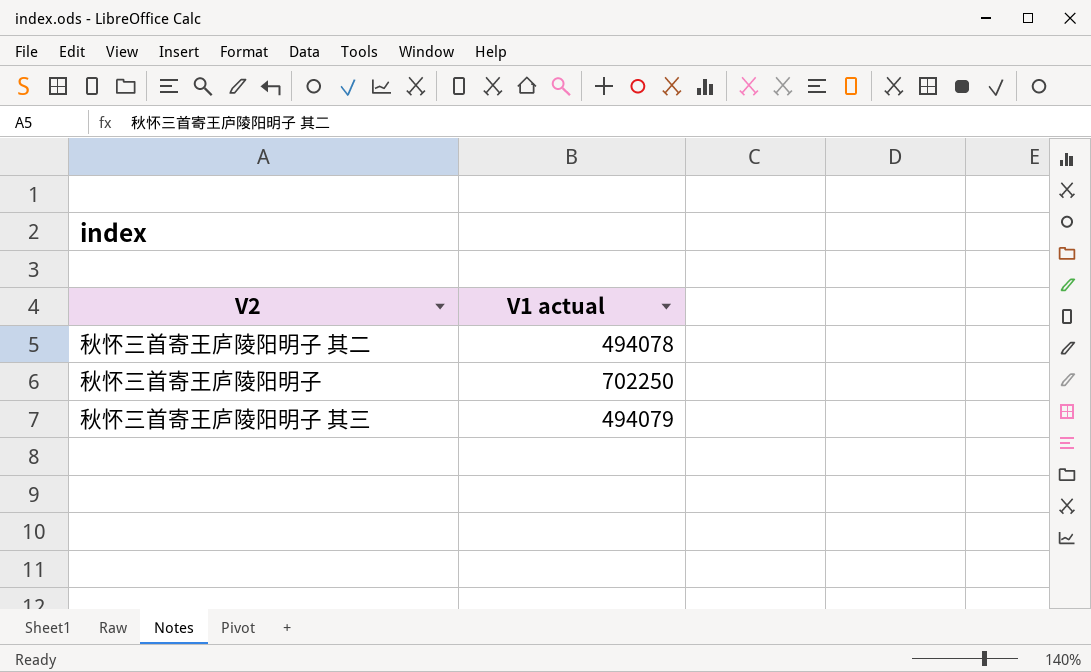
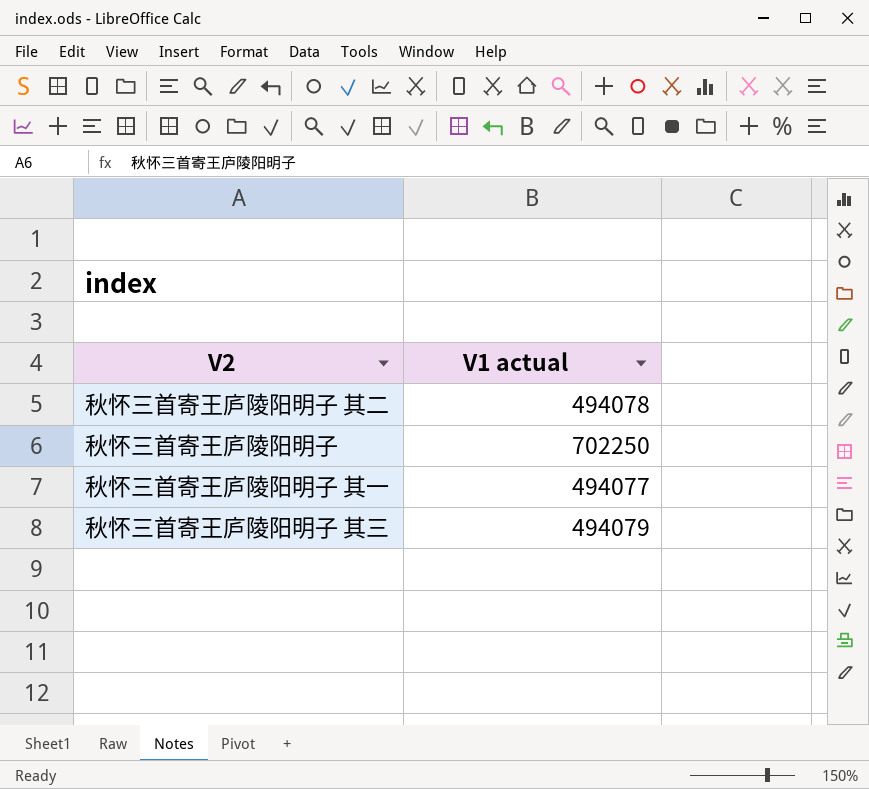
row 秋怀三首寄王庐陵阳明子 其一: none -> 494077

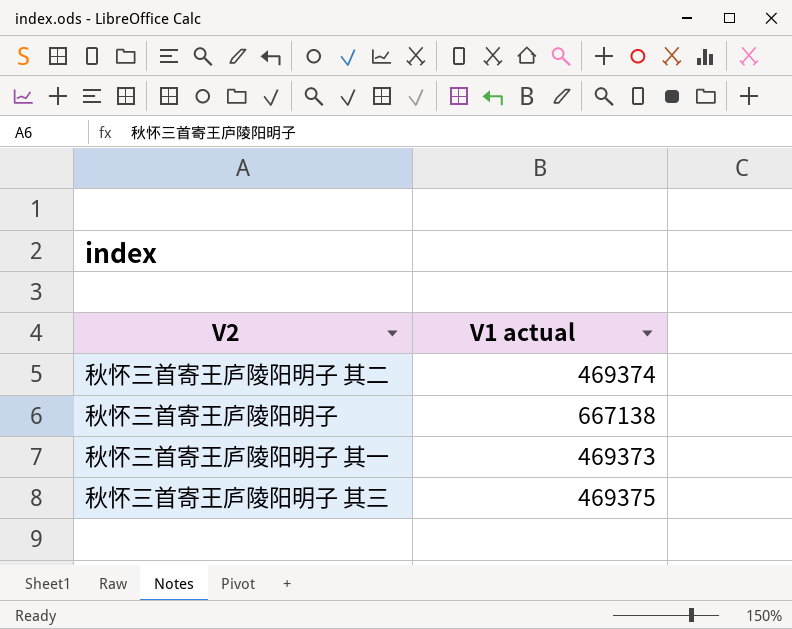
秋怀三首寄王庐陵阳明子 其二 | V1 actual: 494078 -> 469374
秋怀三首寄王庐陵阳明子 | V1 actual: 702250 -> 667138
秋怀三首寄王庐陵阳明子 其一 | V1 actual: 494077 -> 469373
秋怀三首寄王庐陵阳明子 其三 | V1 actual: 494079 -> 469375

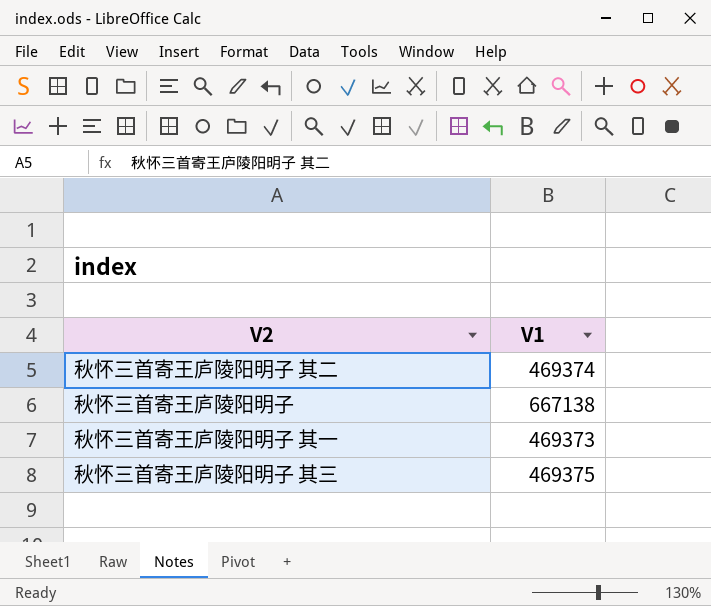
column name: V1 actual -> V1

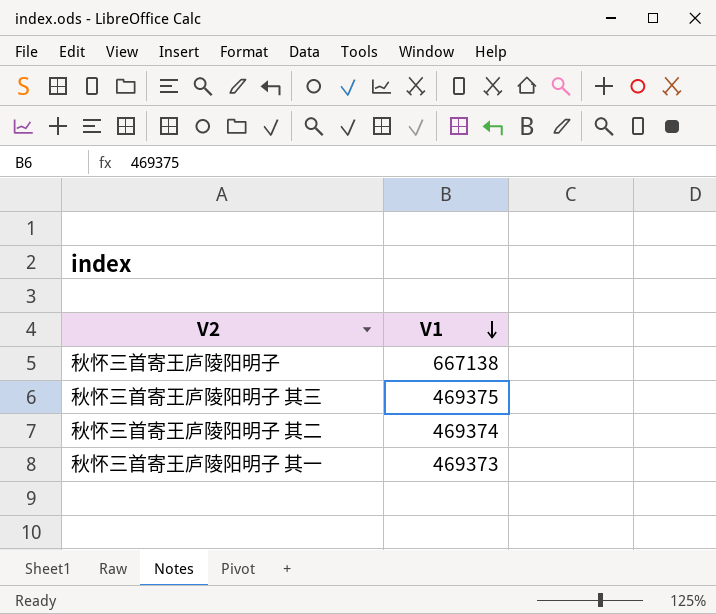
row order: none -> V1 descending

